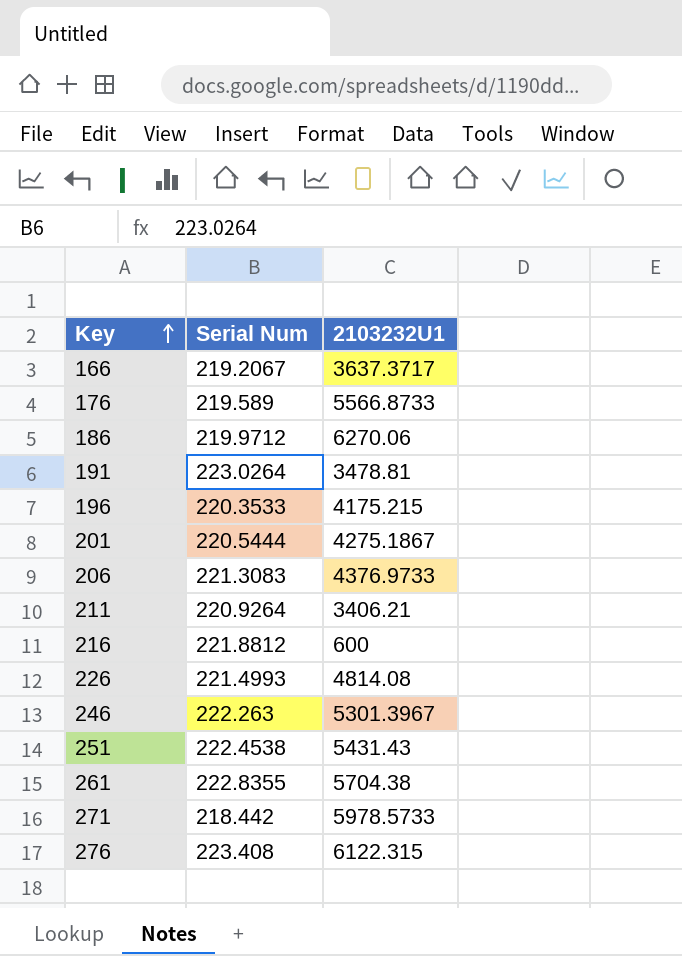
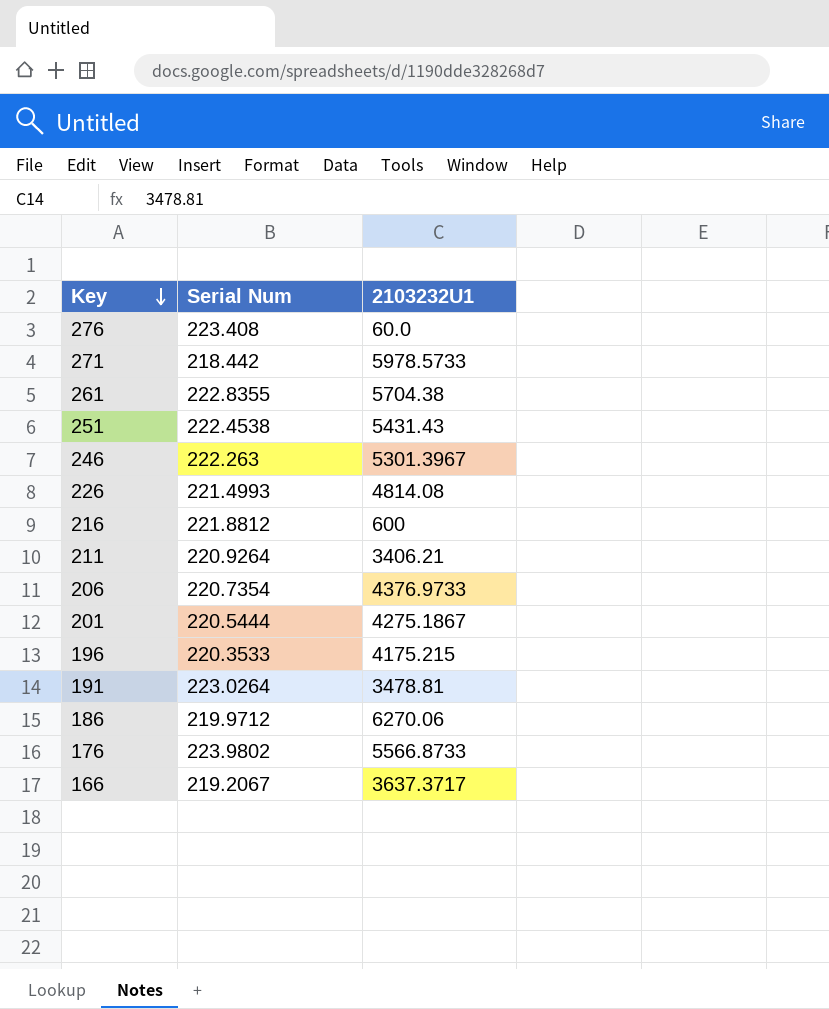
row order: Key ascending -> Key descending
276 | 2103232U1: 6122.315 -> 60.0
206 | Serial Num: 221.3083 -> 220.7354
176 | Serial Num: 219.589 -> 223.9802

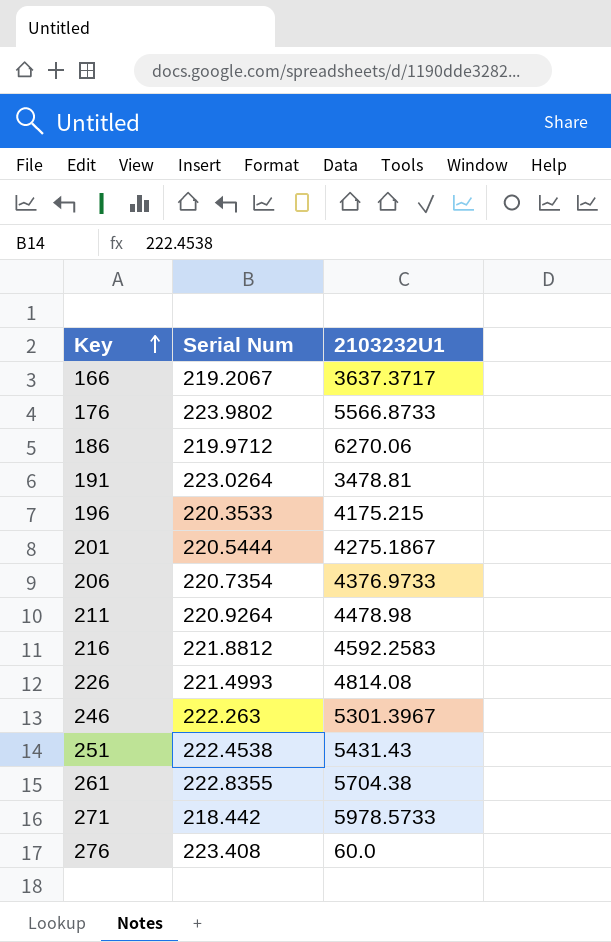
row order: Key descending -> Key ascending
211 | 2103232U1: 3406.21 -> 4478.98
216 | 2103232U1: 600 -> 4592.2583

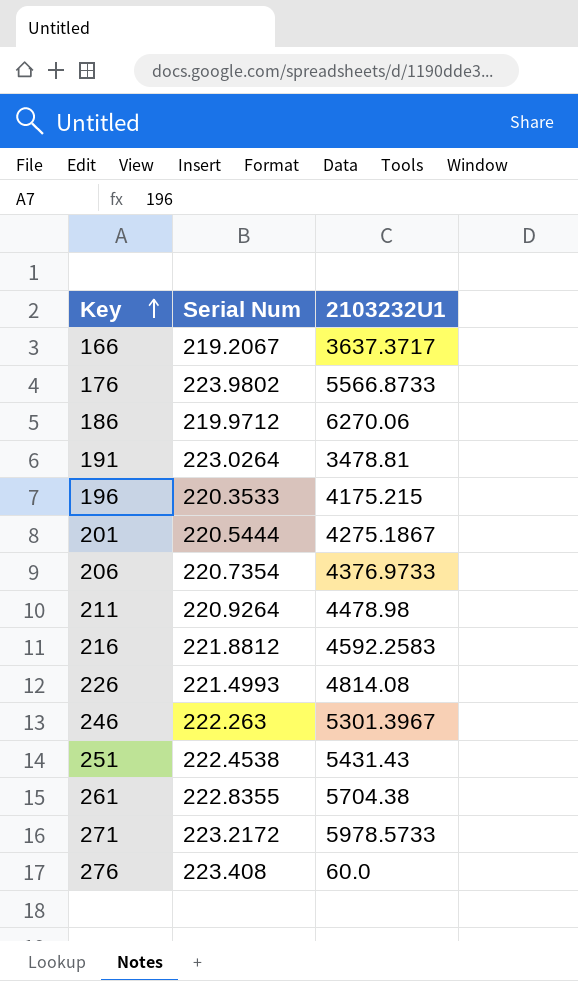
271 | Serial Num: 218.442 -> 223.2172

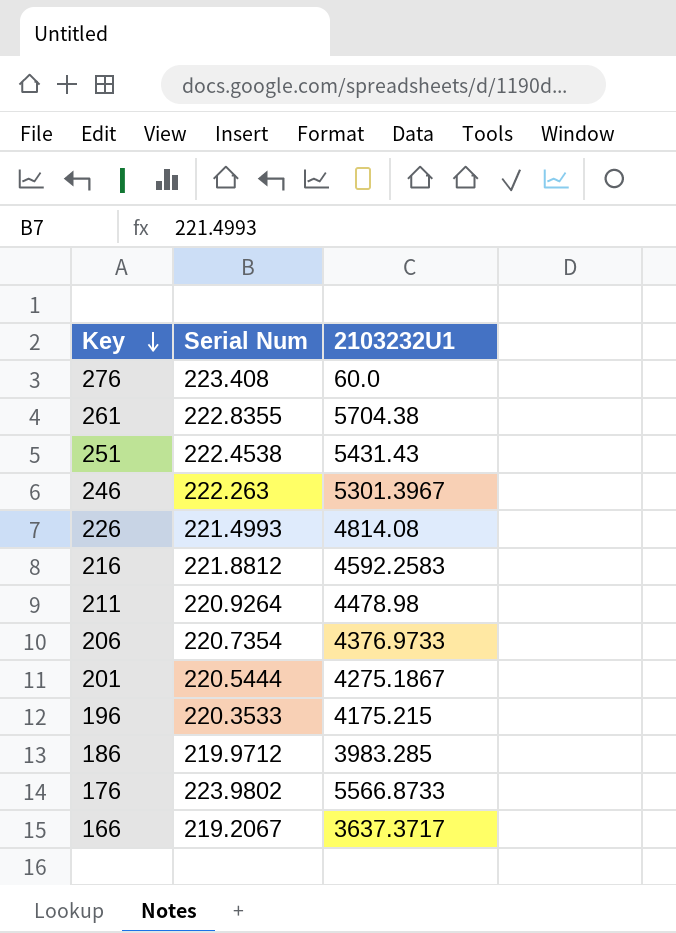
row order: Key ascending -> Key descending
row 191: 223.0264 | 3478.81 -> none
row 271: 223.2172 | 5978.5733 -> none
186 | 2103232U1: 6270.06 -> 3983.285

